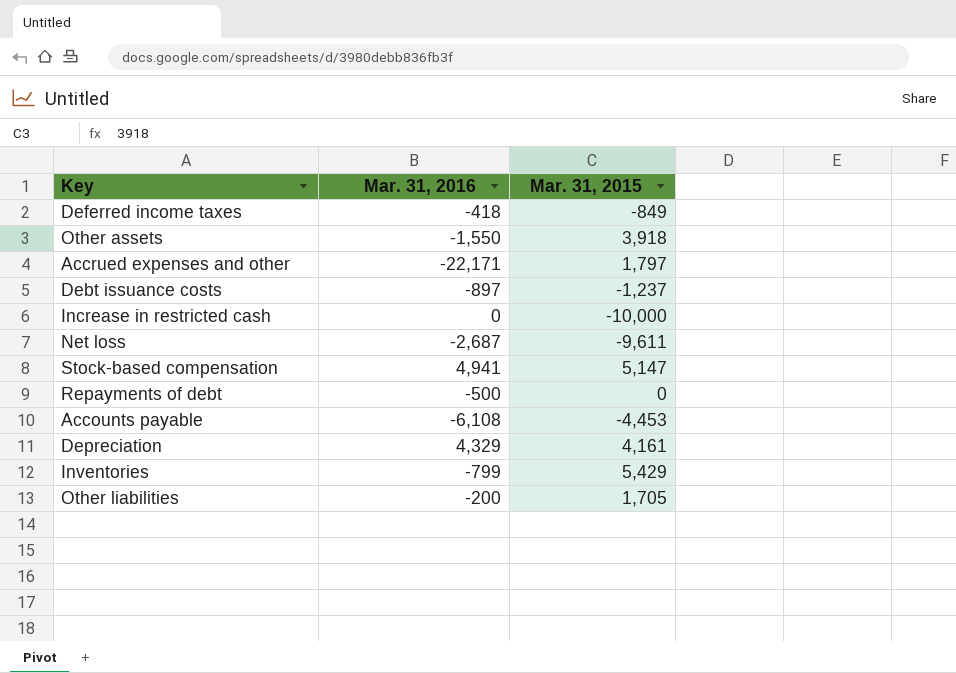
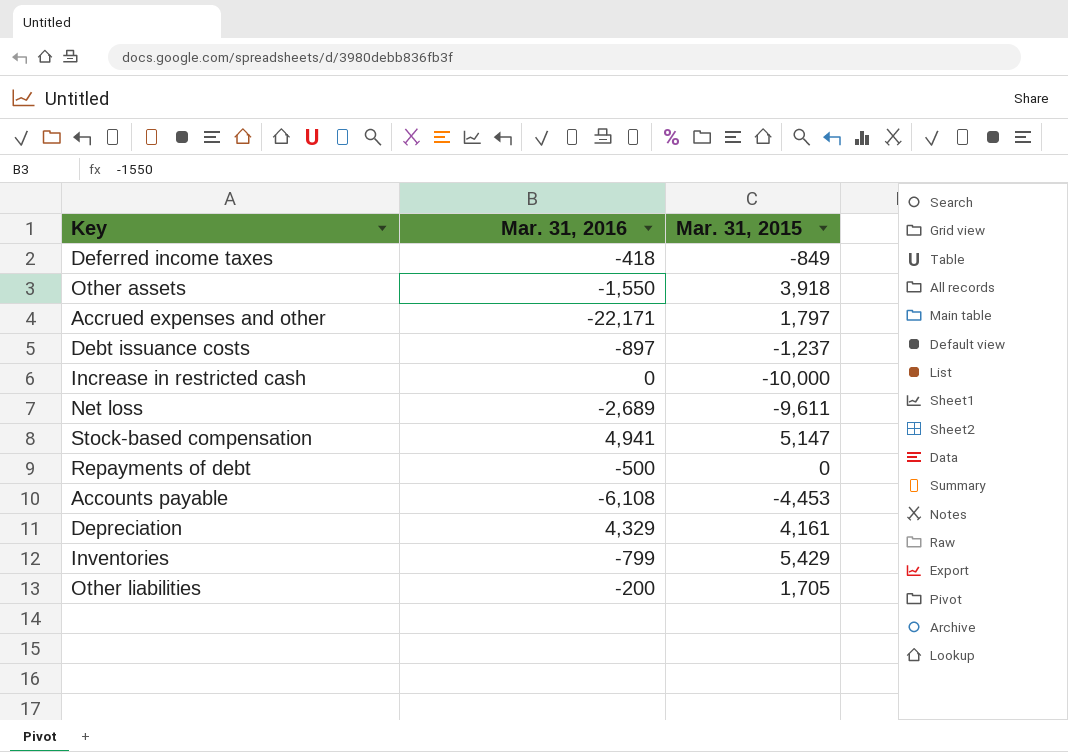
Net loss | Mar. 31, 2016: -2,687 -> -2,689

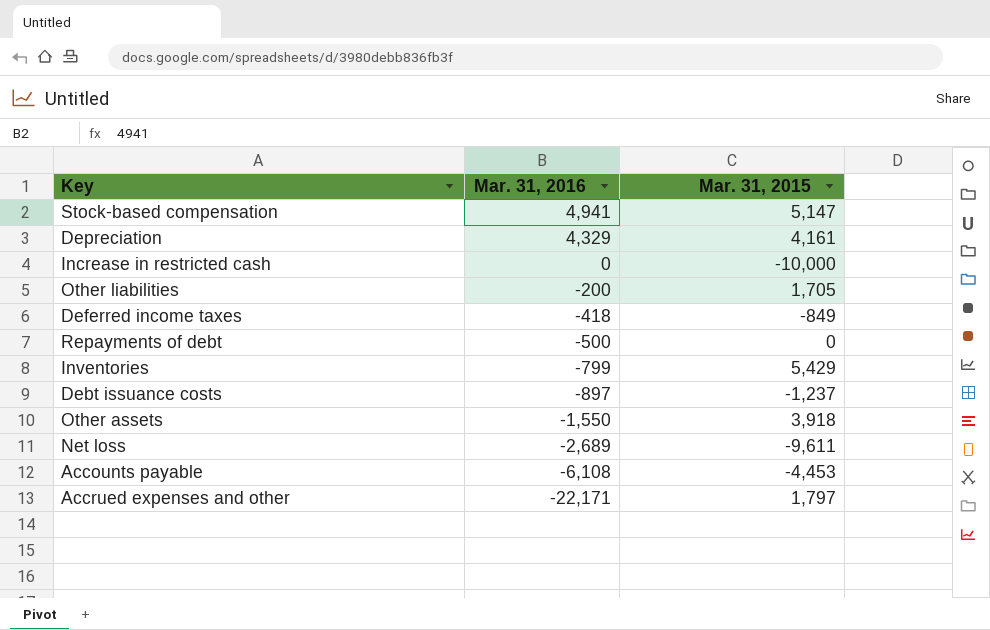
row order: none -> Mar. 31, 2016 descending

